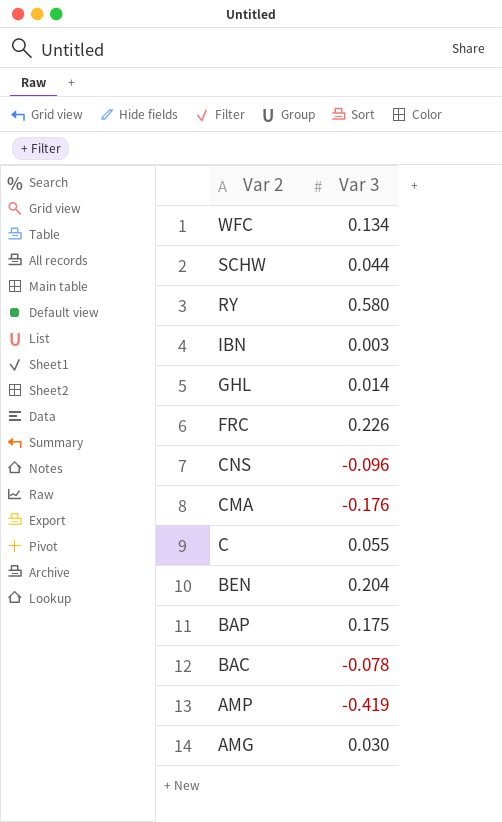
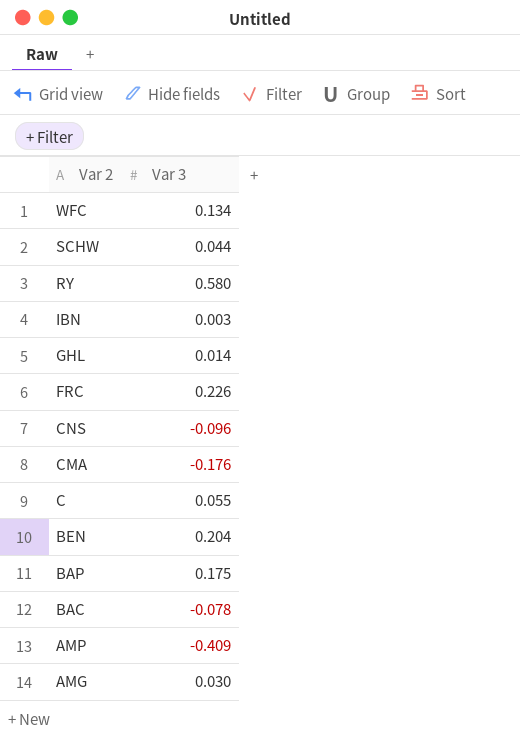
AMP | Var 3: -0.419 -> -0.409

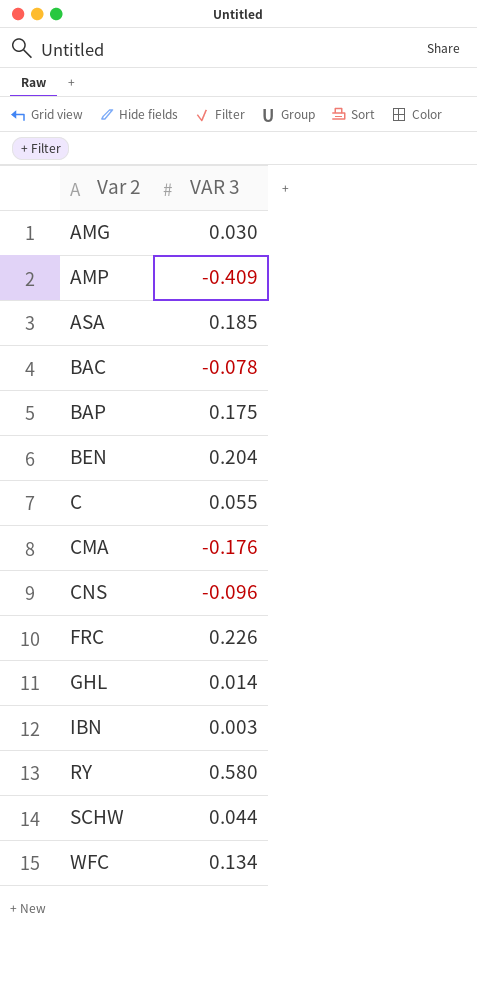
row order: Var 2 descending -> Var 2 ascending
column name: Var 3 -> VAR 3
row ASA: none -> 0.185

